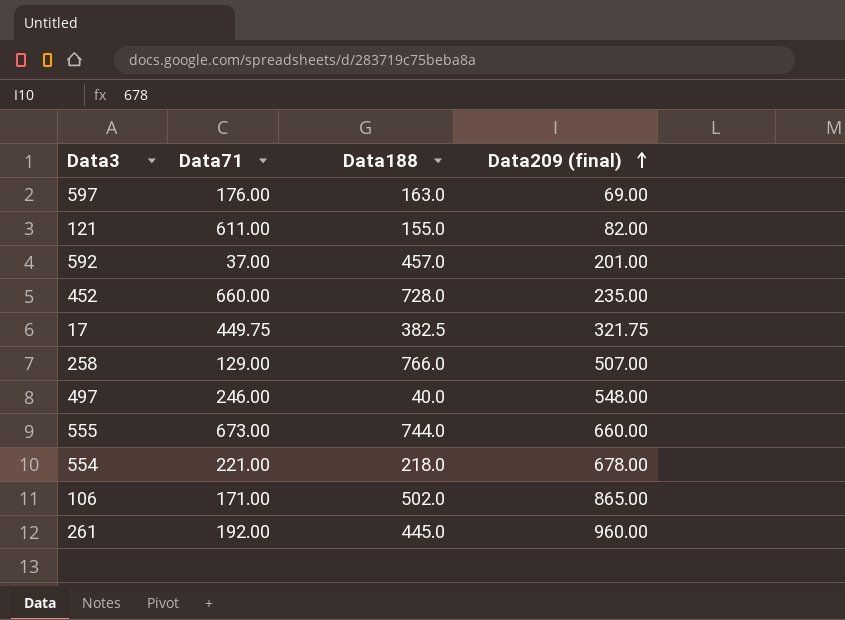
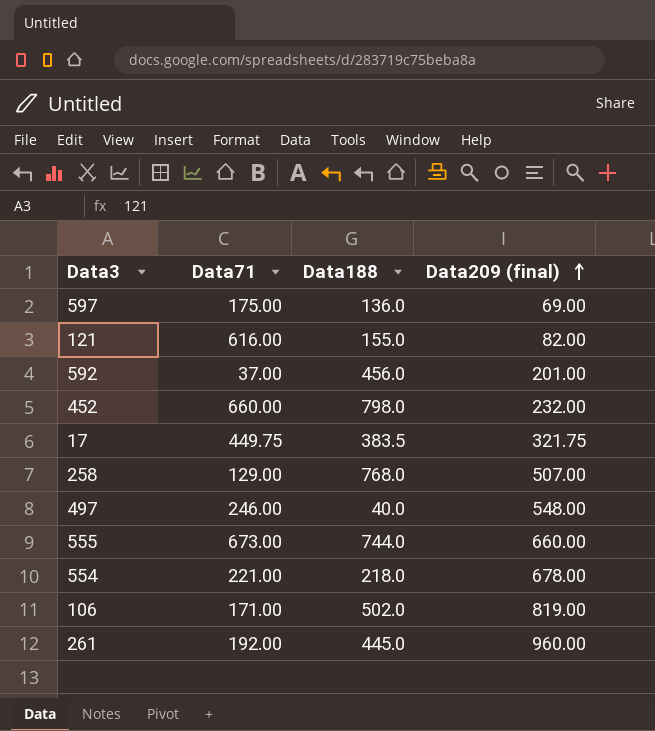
597 | Data71: 176.00 -> 175.00
597 | Data188: 163.0 -> 136.0
121 | Data71: 611.00 -> 616.00
592 | Data188: 457.0 -> 456.0
452 | Data188: 728.0 -> 798.0
452 | Data209 (final): 235.00 -> 232.00
17 | Data188: 382.5 -> 383.5
258 | Data188: 766.0 -> 768.0
106 | Data209 (final): 865.00 -> 819.00

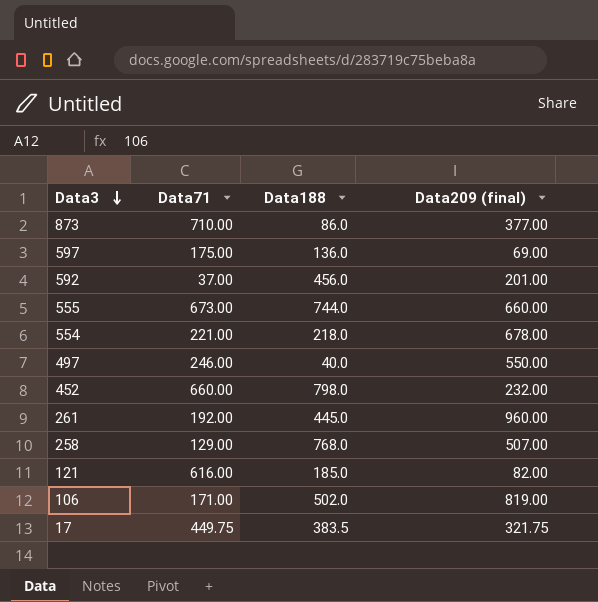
row order: Data209 (final) ascending -> Data3 descending
row 873: none -> 710.00 | 86.0 | 377.00
497 | Data209 (final): 548.00 -> 550.00
121 | Data188: 155.0 -> 185.0

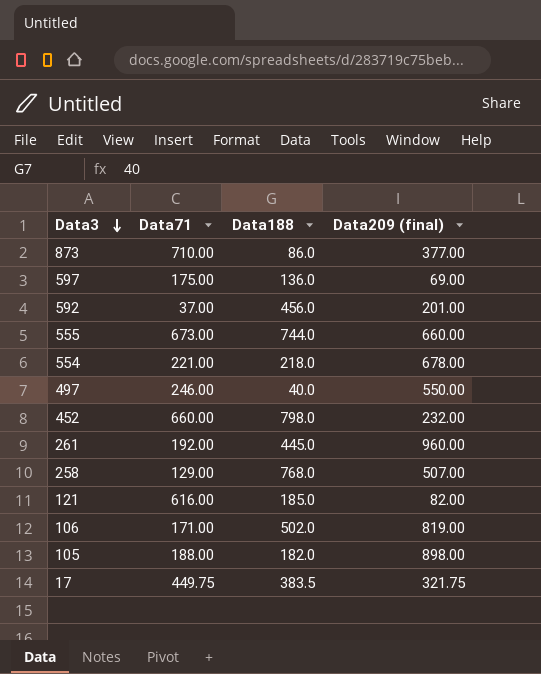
row 105: none -> 188.00 | 182.0 | 898.00

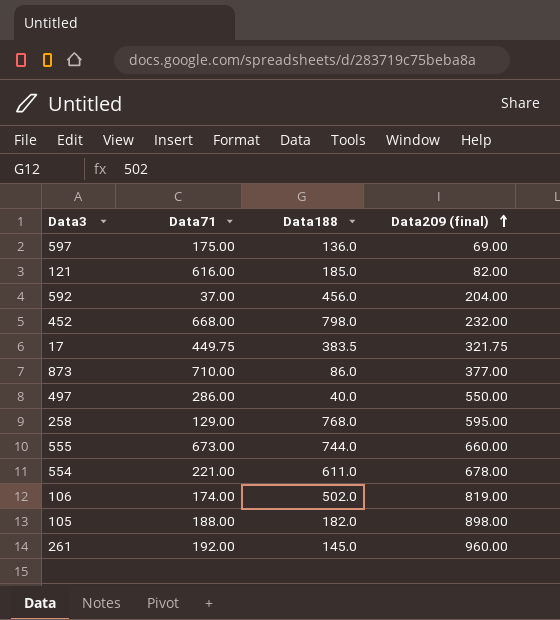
row order: Data3 descending -> Data209 (final) ascending
592 | Data209 (final): 201.00 -> 204.00
452 | Data71: 660.00 -> 668.00
497 | Data71: 246.00 -> 286.00
258 | Data209 (final): 507.00 -> 595.00
554 | Data188: 218.0 -> 611.0
106 | Data71: 171.00 -> 174.00
261 | Data188: 445.0 -> 145.0

